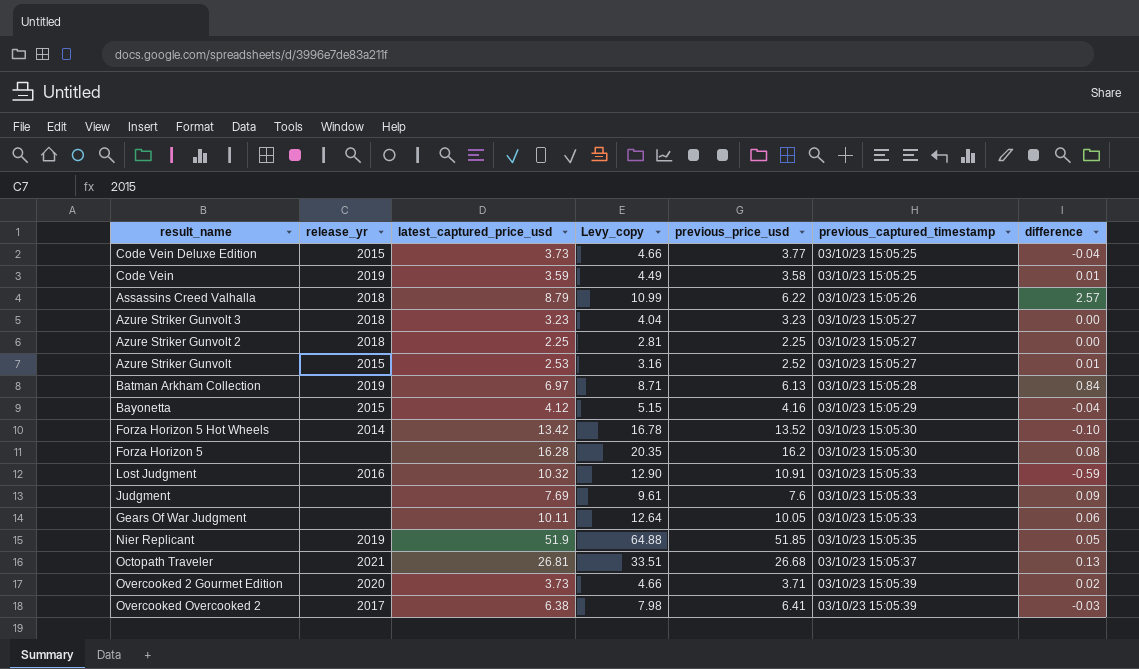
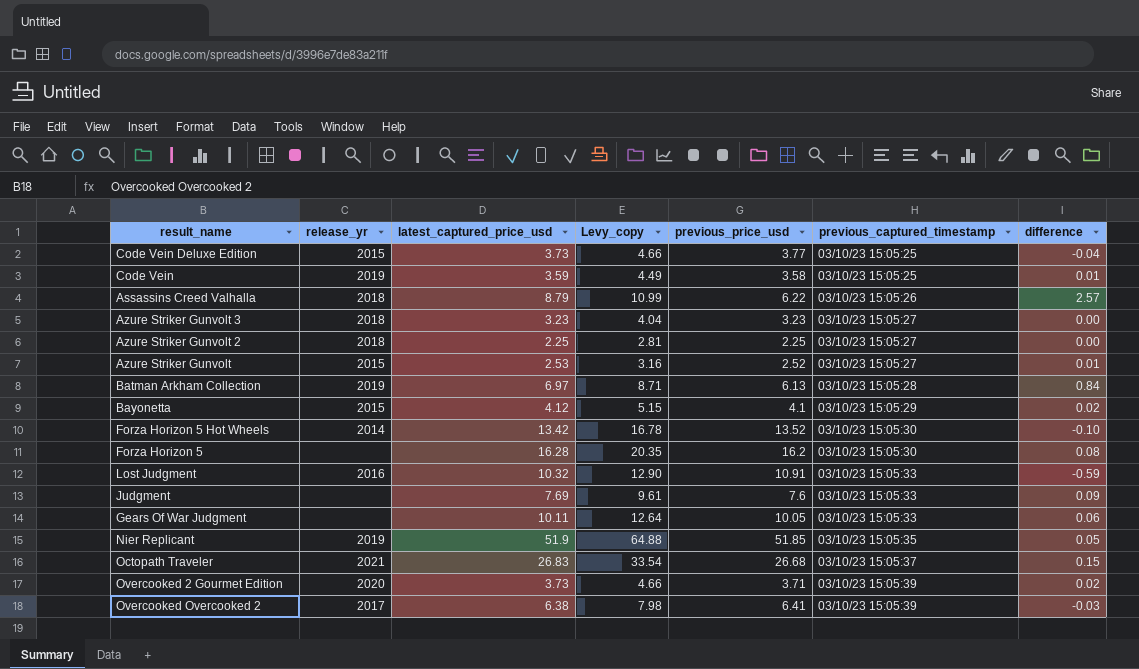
Bayonetta | previous_price_usd: 4.16 -> 4.1
Bayonetta | difference: -0.04 -> 0.02
Octopath Traveler | latest_captured_price_usd: 26.81 -> 26.83
Octopath Traveler | Levy_copy: 33.51 -> 33.54
Octopath Traveler | difference: 0.13 -> 0.15

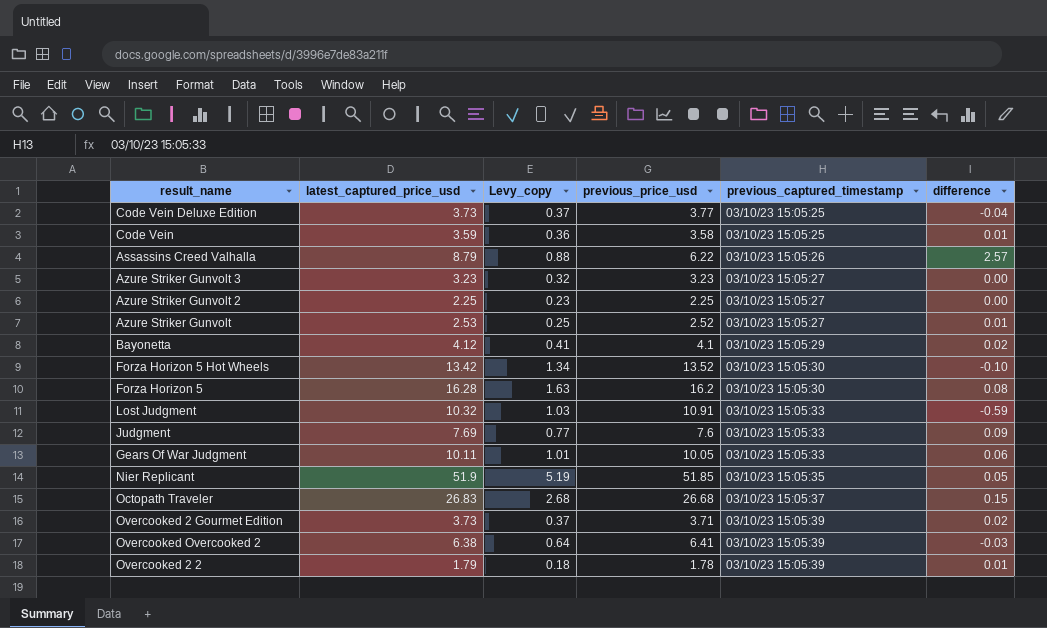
column release_yr | position: 2 -> none
column Levy_copy | formula: [latest_captured_price_usd] * 1.25 -> [latest_captured_price_usd] * 0.1
row Batman Arkham Collection: 2019 | 6.97 | 8.71 | 6.13 | 03/10/23 15:05:28 | 0.84 -> none
row Overcooked 2 2: none -> 1.79 | 0.18 | 1.78 | 03/10/23 15:05:39 | 0.01

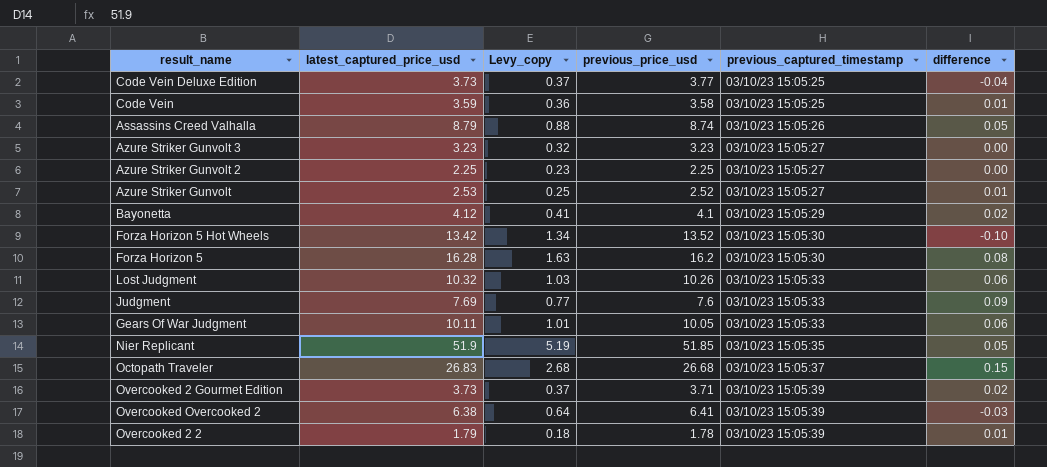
Assassins Creed Valhalla | previous_price_usd: 6.22 -> 8.74
Assassins Creed Valhalla | difference: 2.57 -> 0.05
Lost Judgment | previous_price_usd: 10.91 -> 10.26
Lost Judgment | difference: -0.59 -> 0.06

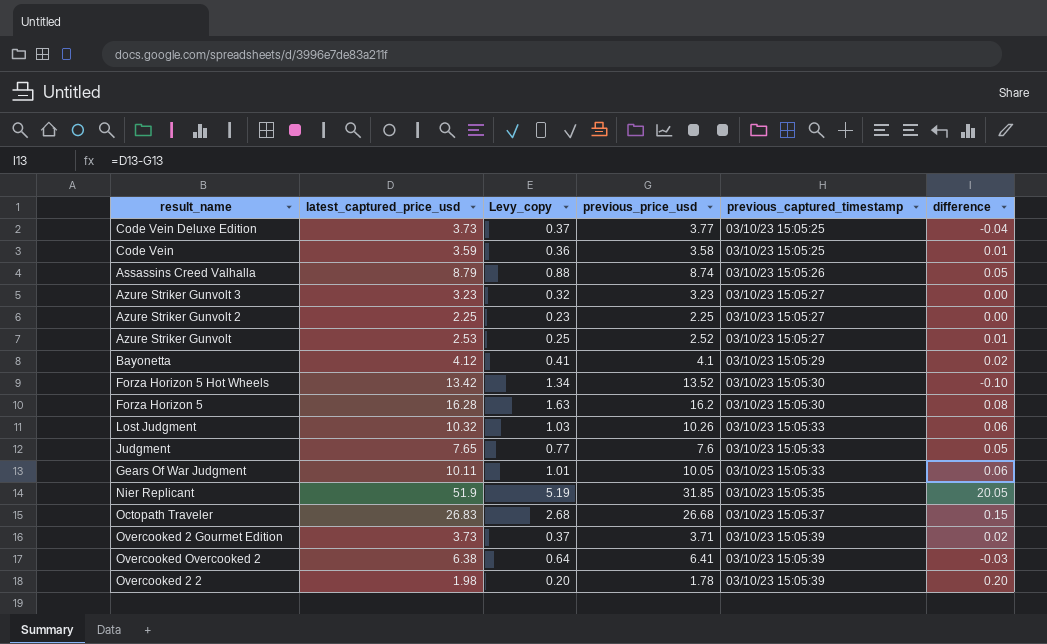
Judgment | latest_captured_price_usd: 7.69 -> 7.65
Judgment | difference: 0.09 -> 0.05
Nier Replicant | previous_price_usd: 51.85 -> 31.85
Nier Replicant | difference: 0.05 -> 20.05
Overcooked 2 2 | latest_captured_price_usd: 1.79 -> 1.98
Overcooked 2 2 | Levy_copy: 0.18 -> 0.20
Overcooked 2 2 | difference: 0.01 -> 0.20

